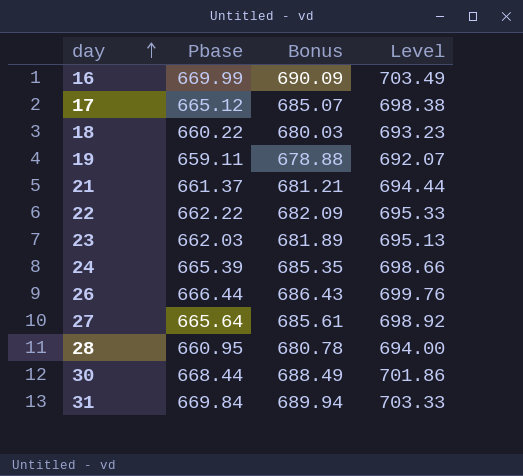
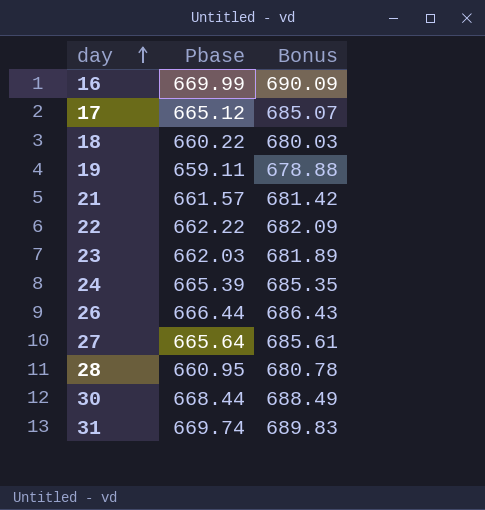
column Level | formula: [Pbase] * 1.05 -> none
21 | Pbase: 661.37 -> 661.57
21 | Bonus: 681.21 -> 681.42
31 | Pbase: 669.84 -> 669.74
31 | Bonus: 689.94 -> 689.83

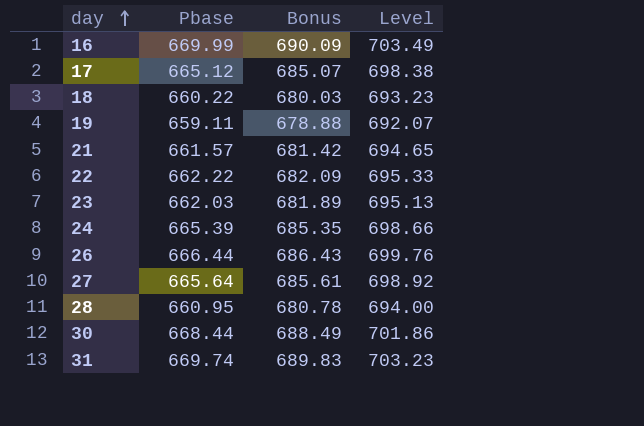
column Level | formula: none -> [Pbase] * 1.05

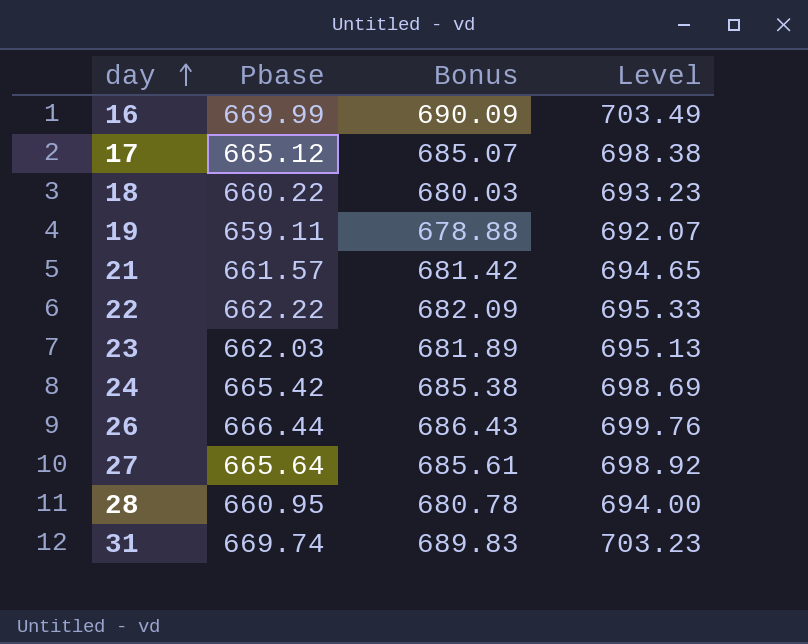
row 30: 668.44 | 688.49 | 701.86 -> none
24 | Pbase: 665.39 -> 665.42
24 | Bonus: 685.35 -> 685.38
24 | Level: 698.66 -> 698.69

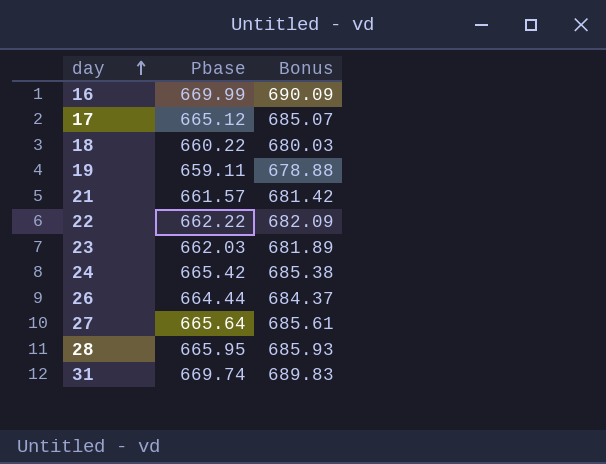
column Level | formula: [Pbase] * 1.05 -> none
26 | Pbase: 666.44 -> 664.44
26 | Bonus: 686.43 -> 684.37
28 | Pbase: 660.95 -> 665.95
28 | Bonus: 680.78 -> 685.93

